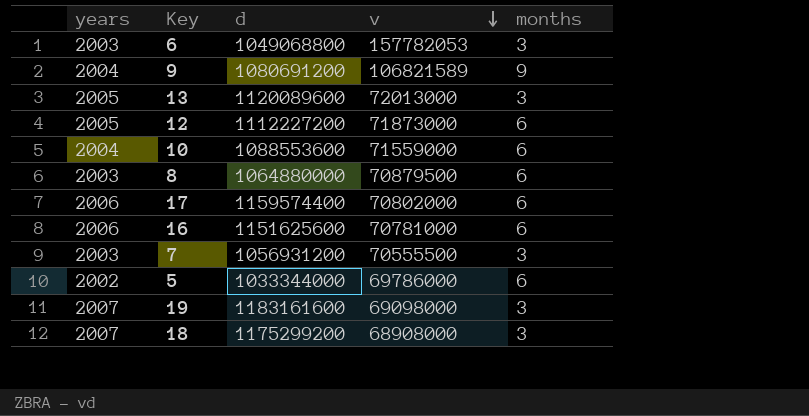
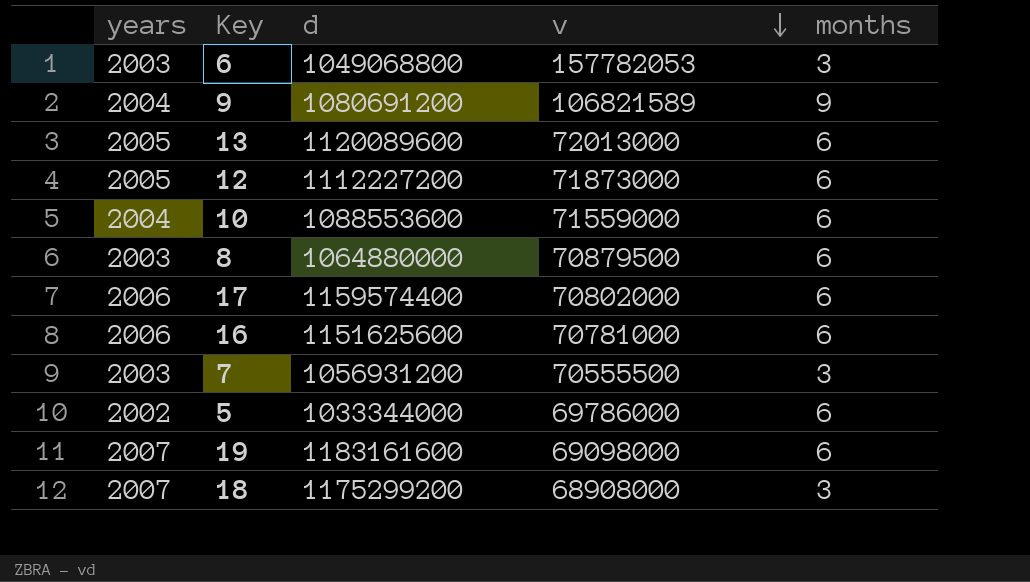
13 | months: 3 -> 6
19 | months: 3 -> 6

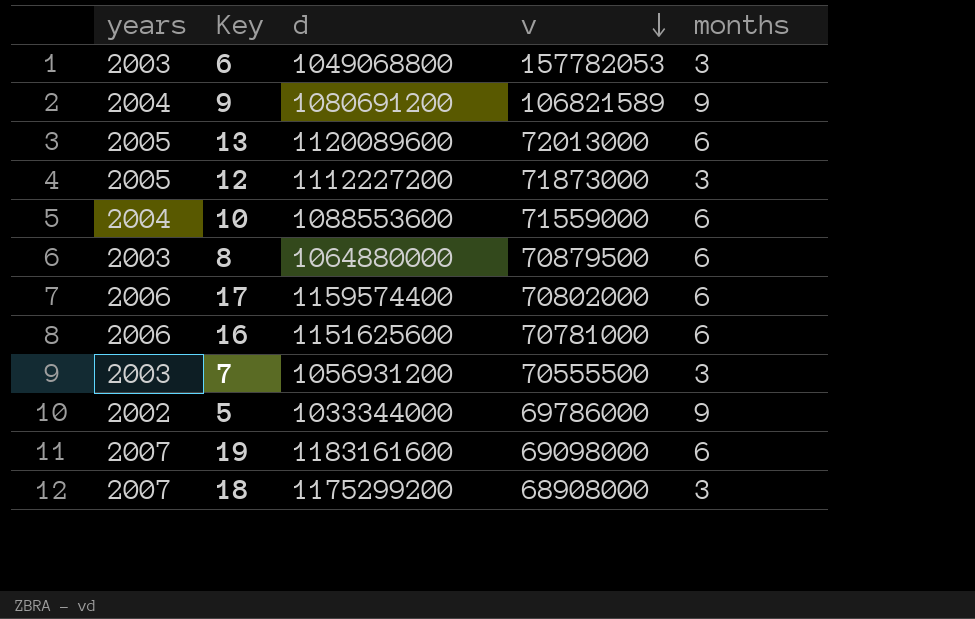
12 | months: 6 -> 3
5 | months: 6 -> 9

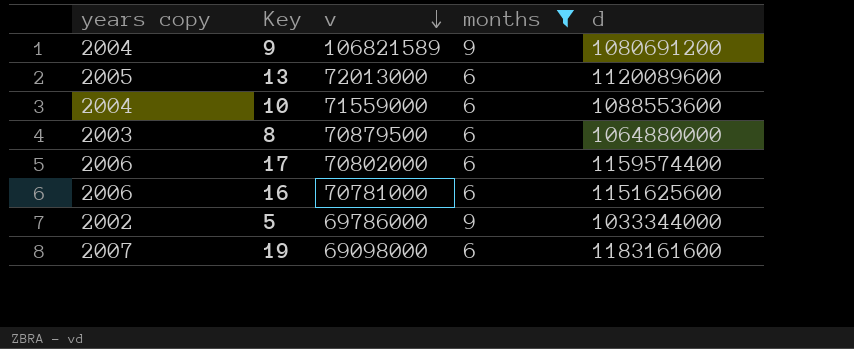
filter: none -> months != 3
column name: years -> years copy
column d | position: 3 -> 5

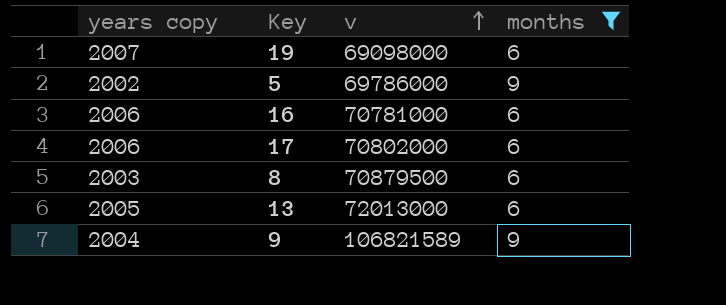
row order: v descending -> v ascending
column d | position: 5 -> none
row 10: 2004 | 71559000 | 6 | 1088553600 -> none

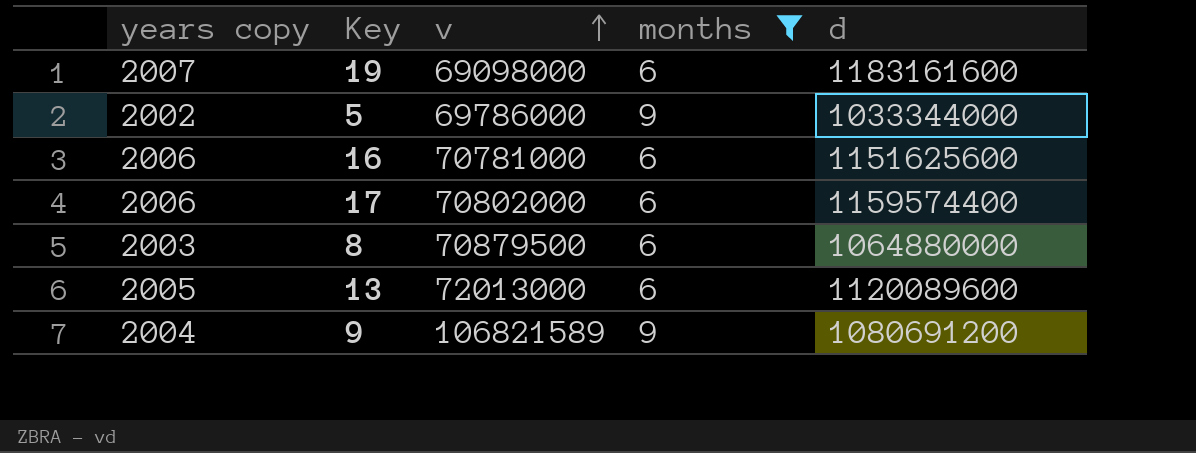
column d | position: none -> 5

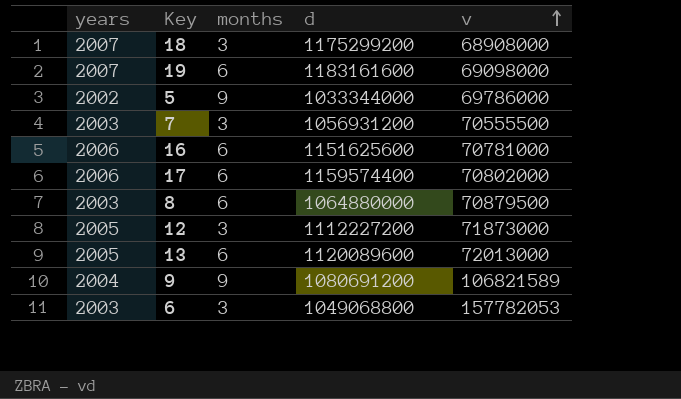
filter: months != 3 -> none
column name: years copy -> years
column v | position: 3 -> 5

